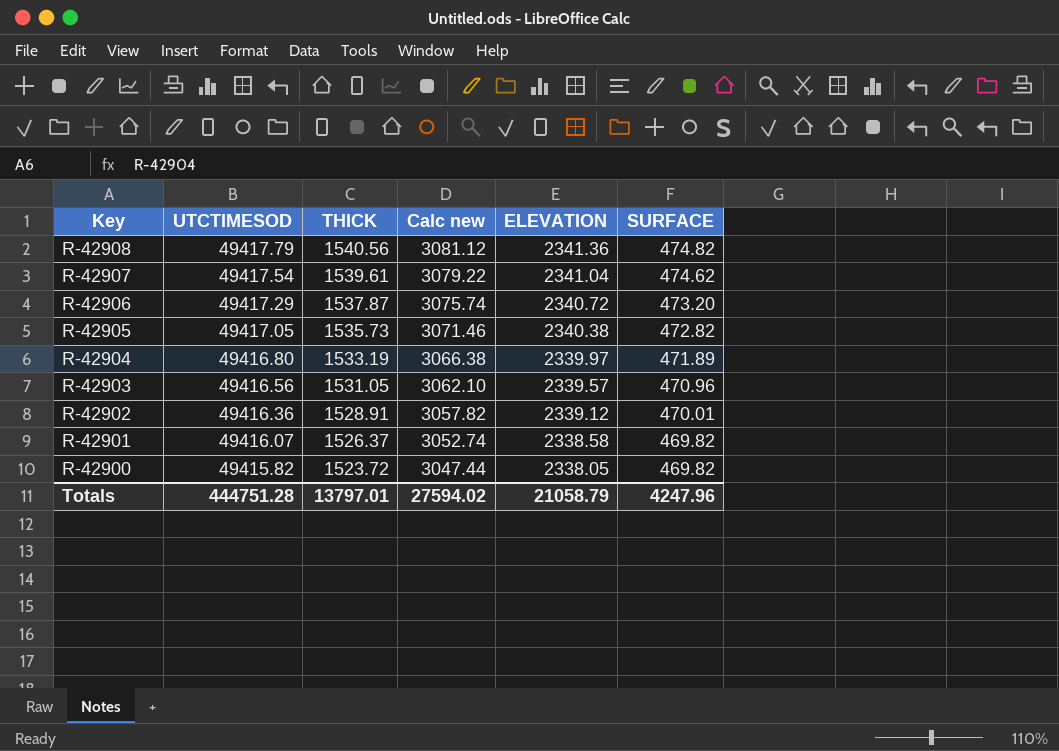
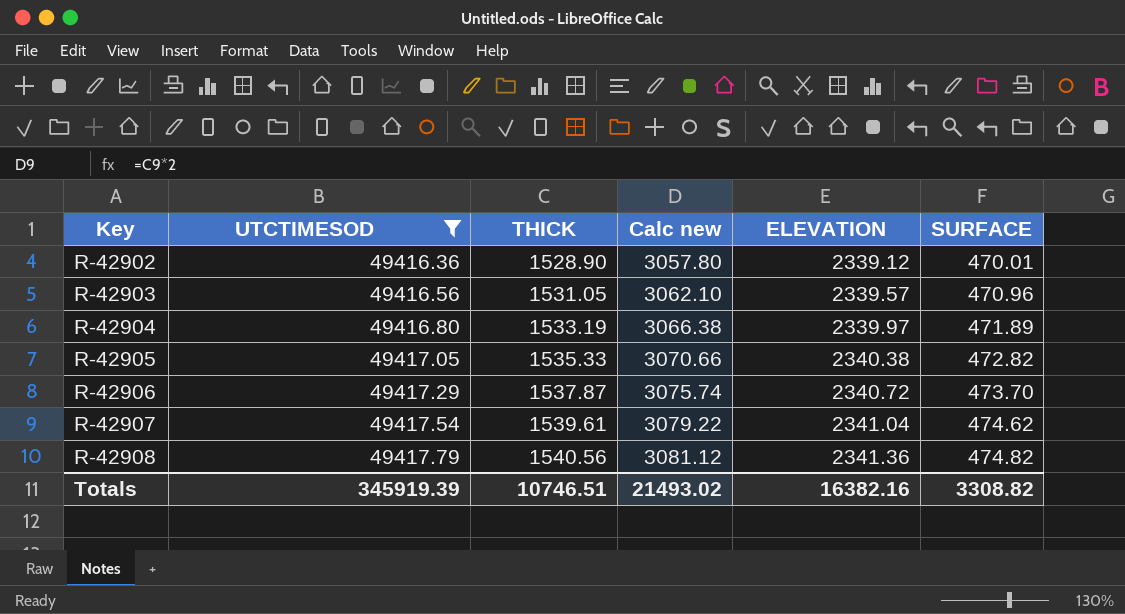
filter: none -> UTCTIMESOD >= 49416.36
row order: Key descending -> Key ascending
R-42902 | THICK: 1528.91 -> 1528.90
R-42902 | Calc new: 3057.82 -> 3057.80
R-42905 | THICK: 1535.73 -> 1535.33
R-42905 | Calc new: 3071.46 -> 3070.66
R-42906 | SURFACE: 473.20 -> 473.70
Totals | UTCTIMESOD: 444751.28 -> 345919.39
Totals | THICK: 13797.01 -> 10746.51
Totals | Calc new: 27594.02 -> 21493.02
Totals | ELEVATION: 21058.79 -> 16382.16
Totals | SURFACE: 4247.96 -> 3308.82

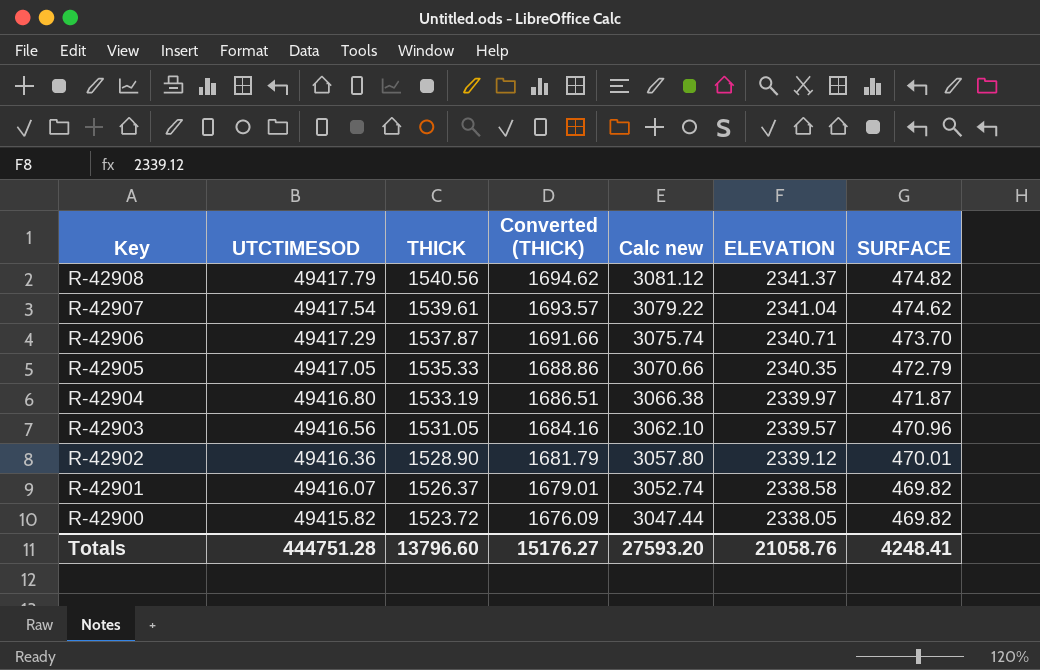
filter: UTCTIMESOD >= 49416.36 -> none
row order: Key ascending -> Key descending
column Converted (THICK) | formula: none -> [THICK] * 1.1
R-42908 | ELEVATION: 2341.36 -> 2341.37
R-42906 | ELEVATION: 2340.72 -> 2340.71
R-42905 | ELEVATION: 2340.38 -> 2340.35
R-42905 | SURFACE: 472.82 -> 472.79
R-42904 | SURFACE: 471.89 -> 471.87
Totals | UTCTIMESOD: 345919.39 -> 444751.28
Totals | THICK: 10746.51 -> 13796.60
Totals | Calc new: 21493.02 -> 27593.20
Totals | ELEVATION: 16382.16 -> 21058.76
Totals | SURFACE: 3308.82 -> 4248.41

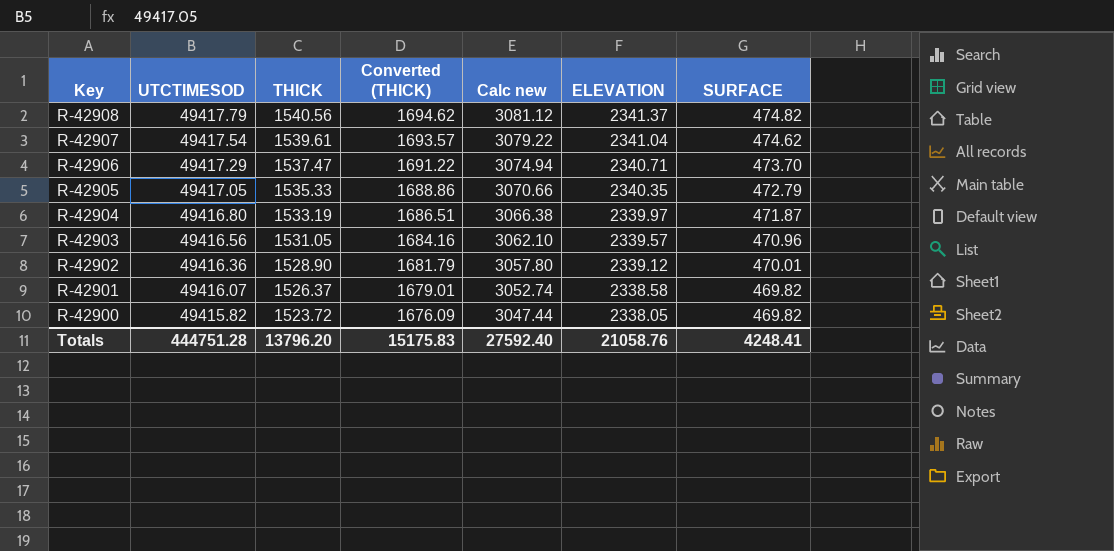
R-42906 | THICK: 1537.87 -> 1537.47
R-42906 | Converted (THICK): 1691.66 -> 1691.22
R-42906 | Calc new: 3075.74 -> 3074.94
Totals | THICK: 13796.60 -> 13796.20
Totals | Converted (THICK): 15176.27 -> 15175.83
Totals | Calc new: 27593.20 -> 27592.40

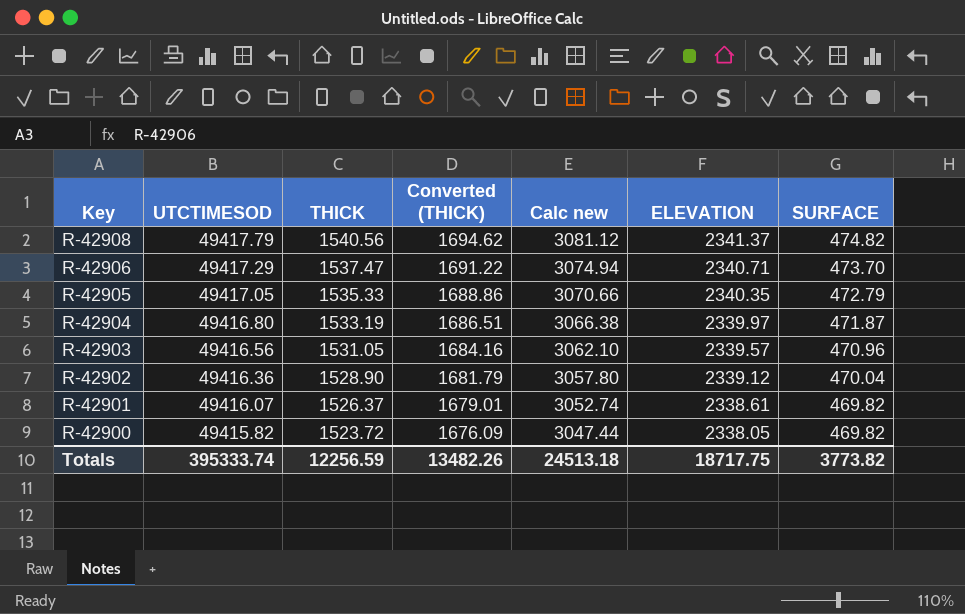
row R-42907: 49417.54 | 1539.61 | 1693.57 | 3079.22 | 2341.04 | 474.62 -> none
R-42902 | SURFACE: 470.01 -> 470.04
R-42901 | ELEVATION: 2338.58 -> 2338.61
Totals | UTCTIMESOD: 444751.28 -> 395333.74
Totals | THICK: 13796.20 -> 12256.59
Totals | Converted (THICK): 15175.83 -> 13482.26
Totals | Calc new: 27592.40 -> 24513.18
Totals | ELEVATION: 21058.76 -> 18717.75
Totals | SURFACE: 4248.41 -> 3773.82

